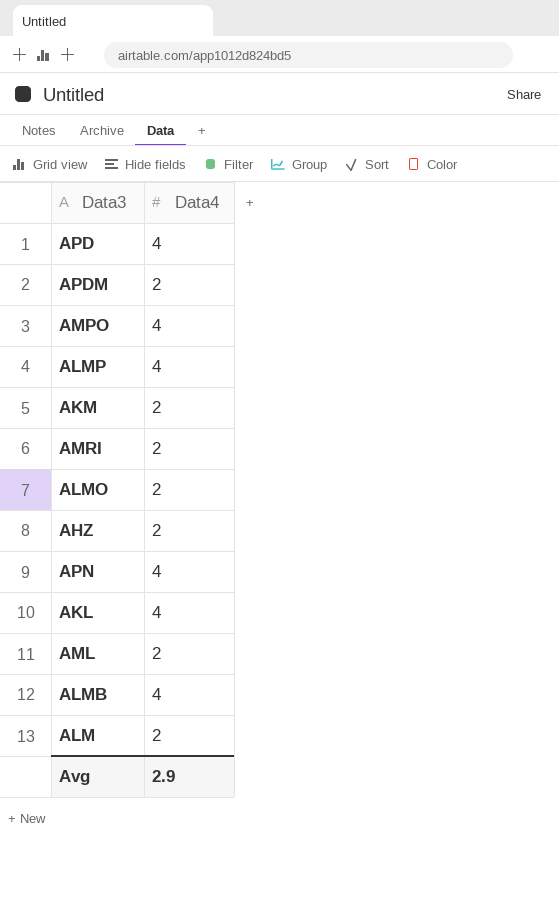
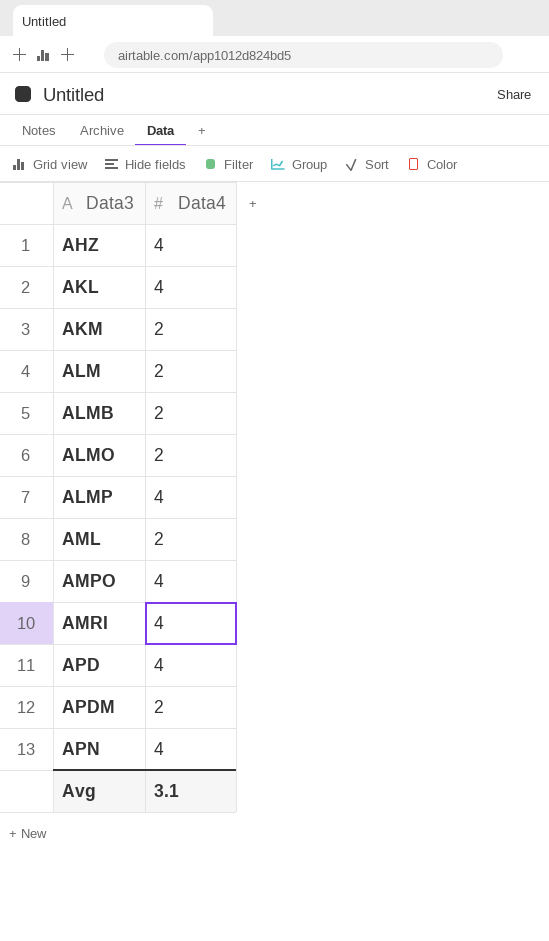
row order: none -> Data3 ascending
AHZ | Data4: 2 -> 4
ALMB | Data4: 4 -> 2
AMRI | Data4: 2 -> 4
Avg | Data4: 2.9 -> 3.1

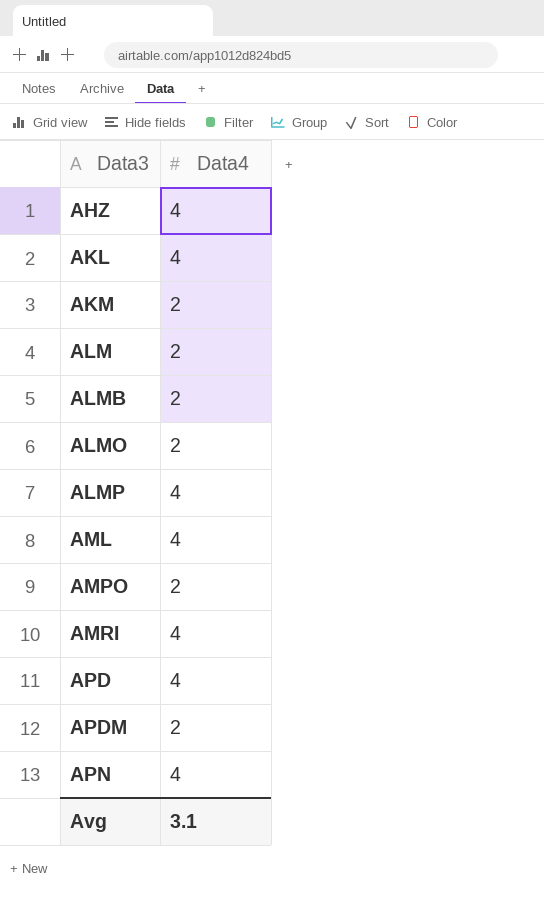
AML | Data4: 2 -> 4
AMPO | Data4: 4 -> 2

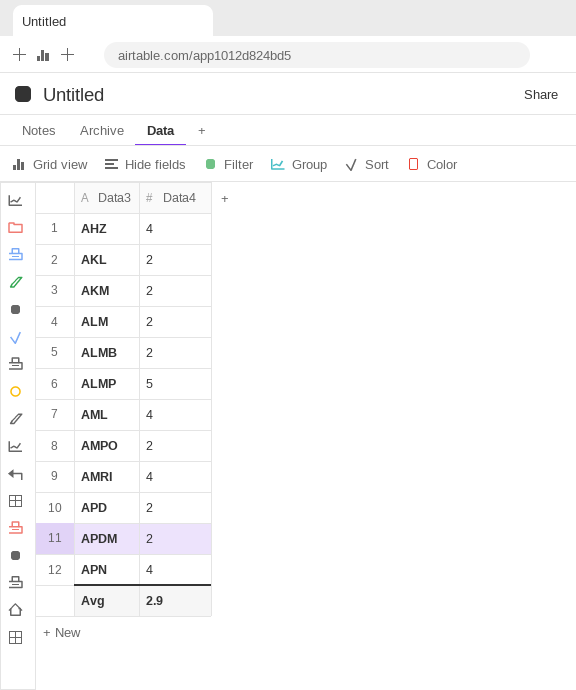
row ALMO: 2 -> none
AKL | Data4: 4 -> 2
ALMP | Data4: 4 -> 5
APD | Data4: 4 -> 2
Avg | Data4: 3.1 -> 2.9

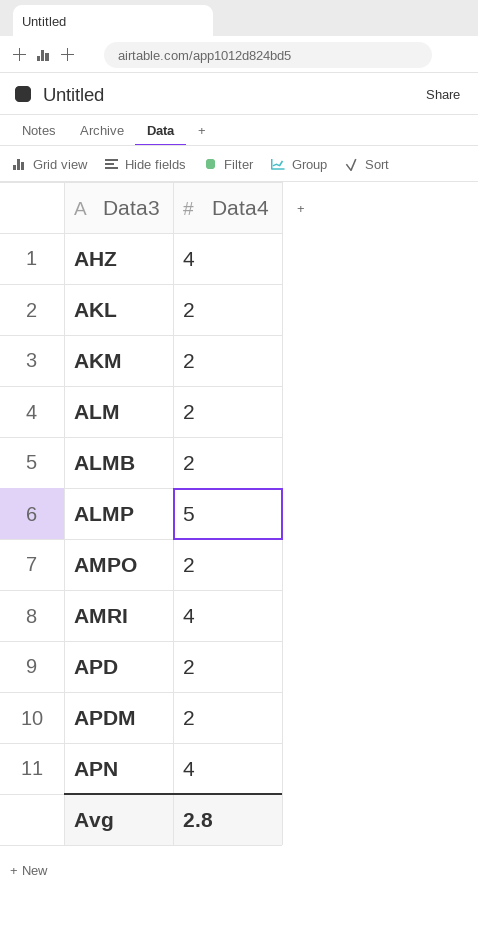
row AML: 4 -> none
Avg | Data4: 2.9 -> 2.8

